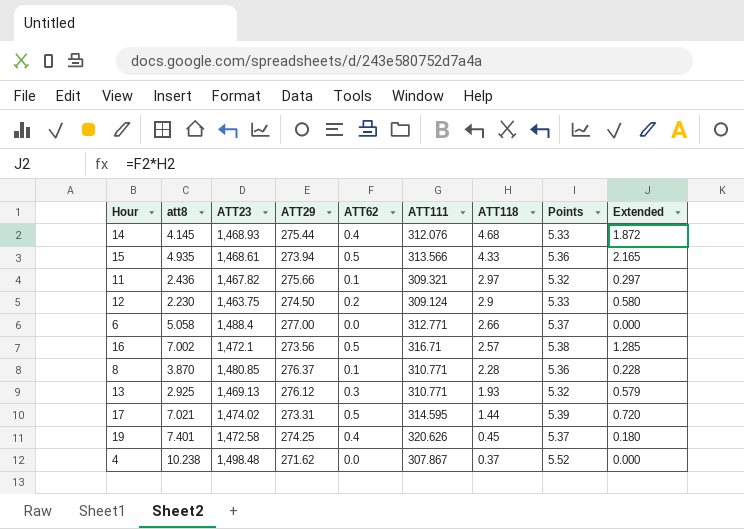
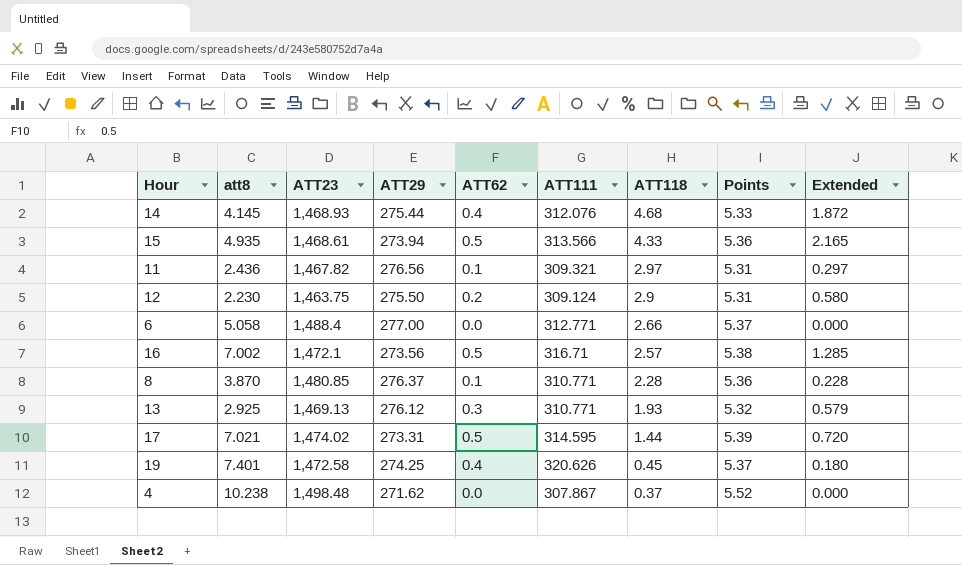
11 | ATT29: 275.66 -> 276.56
11 | Points: 5.32 -> 5.31
12 | ATT29: 274.50 -> 275.50
12 | Points: 5.33 -> 5.31

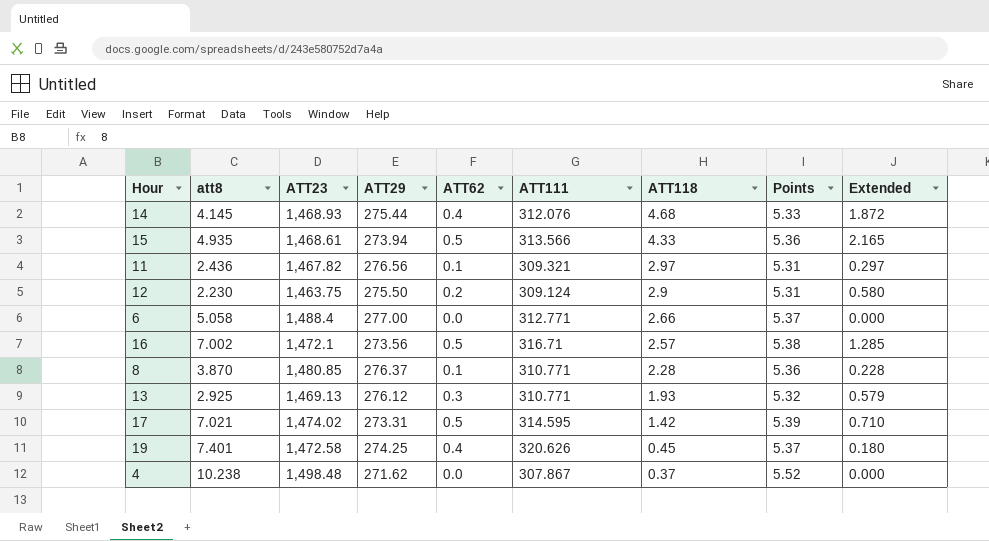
17 | ATT118: 1.44 -> 1.42
17 | Extended: 0.720 -> 0.710

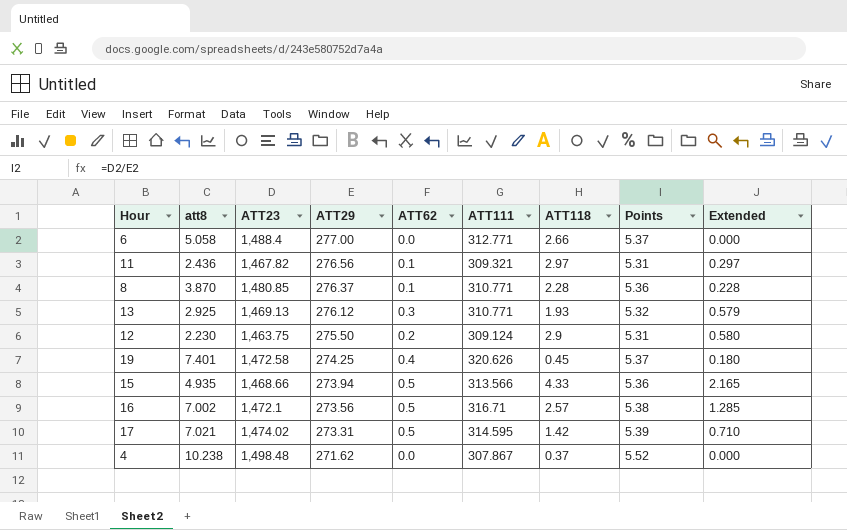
row order: ATT118 descending -> ATT29 descending
row 14: 4.145 | 1,468.93 | 275.44 | 0.4 | 312.076 | 4.68 | 5.33 | 1.872 -> none
15 | ATT23: 1,468.61 -> 1,468.66

